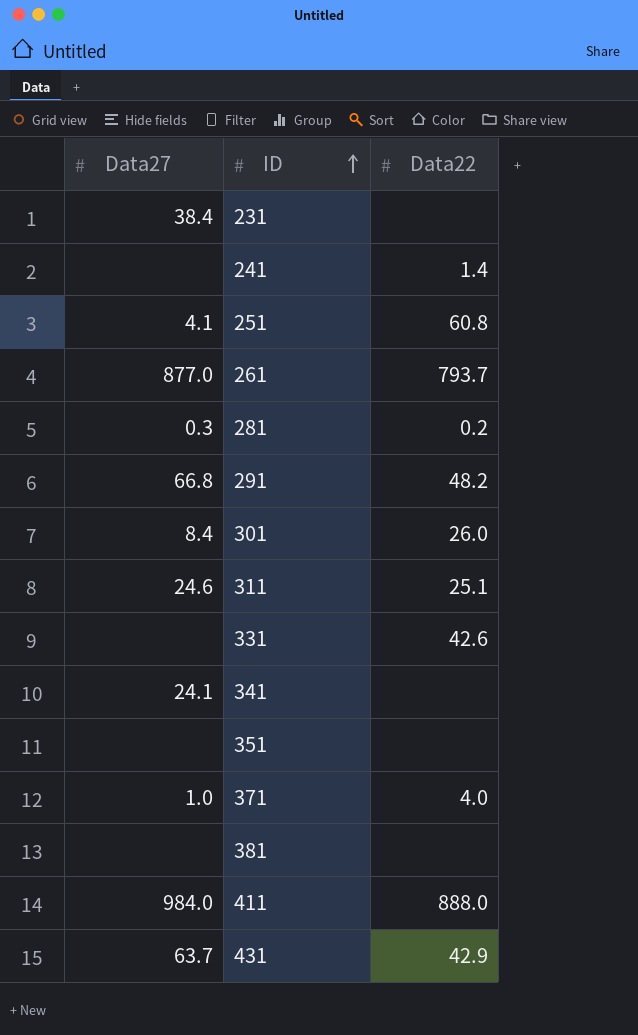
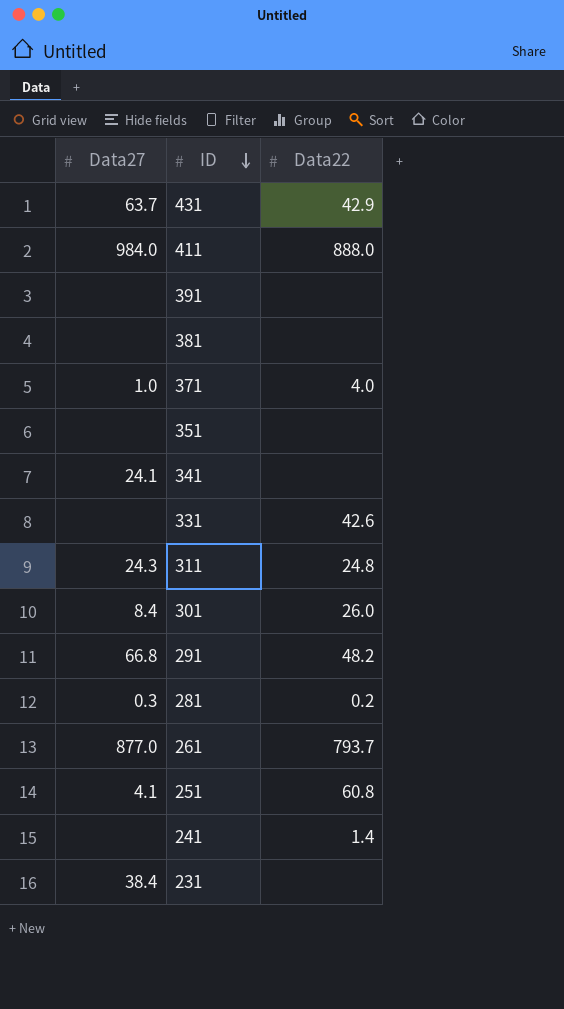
row order: ID ascending -> ID descending
row 391: none -> none | none
311 | Data27: 24.6 -> 24.3
311 | Data22: 25.1 -> 24.8

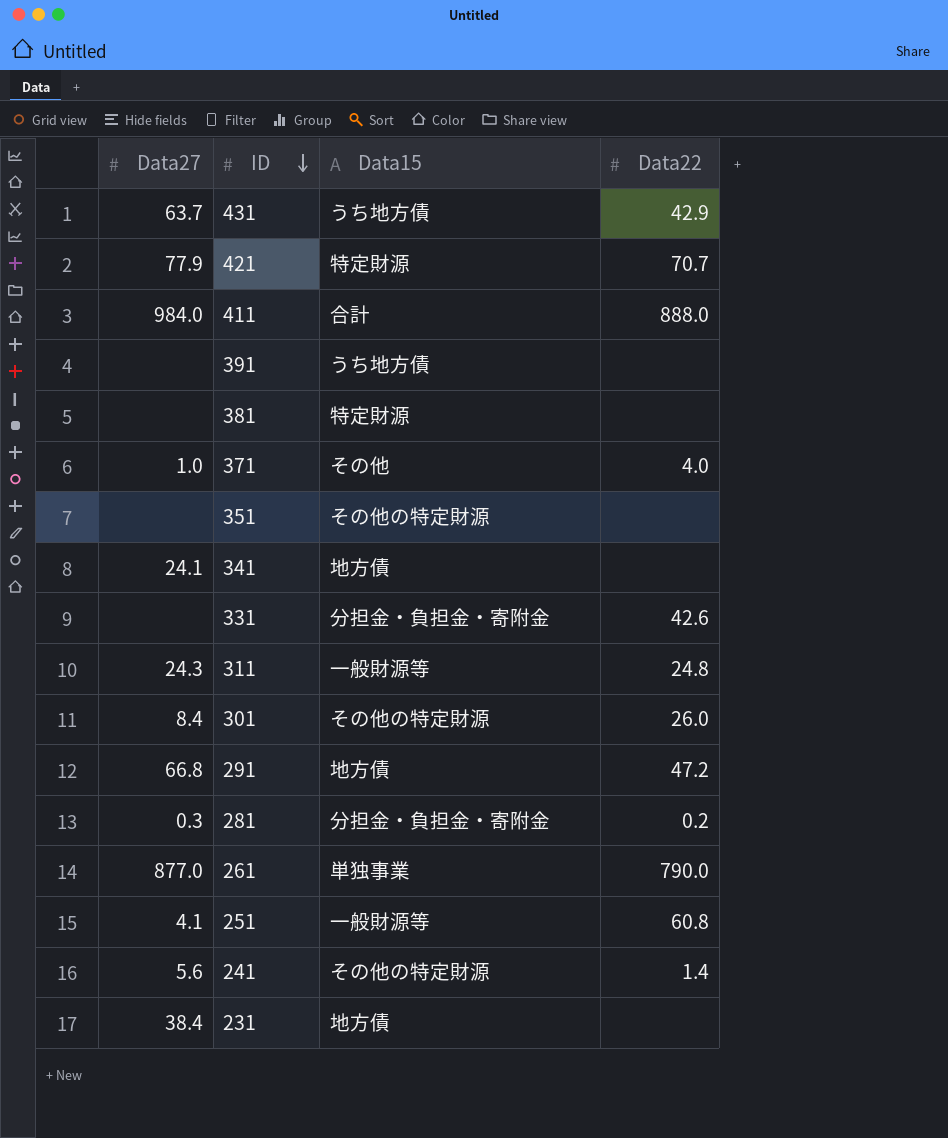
column Data15 | position: none -> 3
row 421: none -> 77.9 | 特定財源 | 70.7
291 | Data22: 48.2 -> 47.2
261 | Data22: 793.7 -> 790.0
241 | Data27: none -> 5.6

